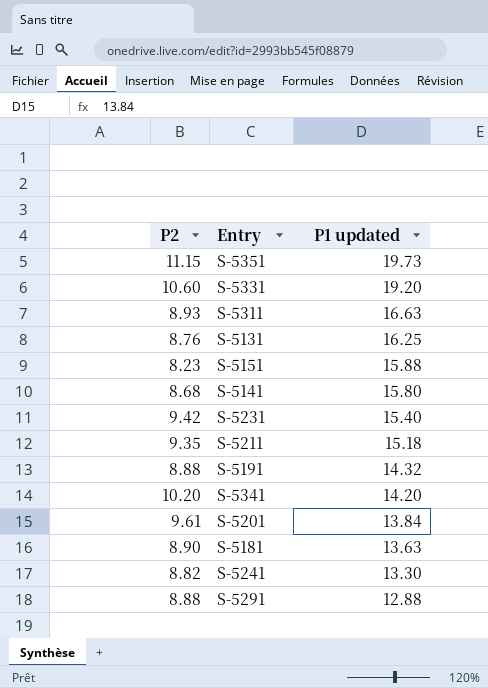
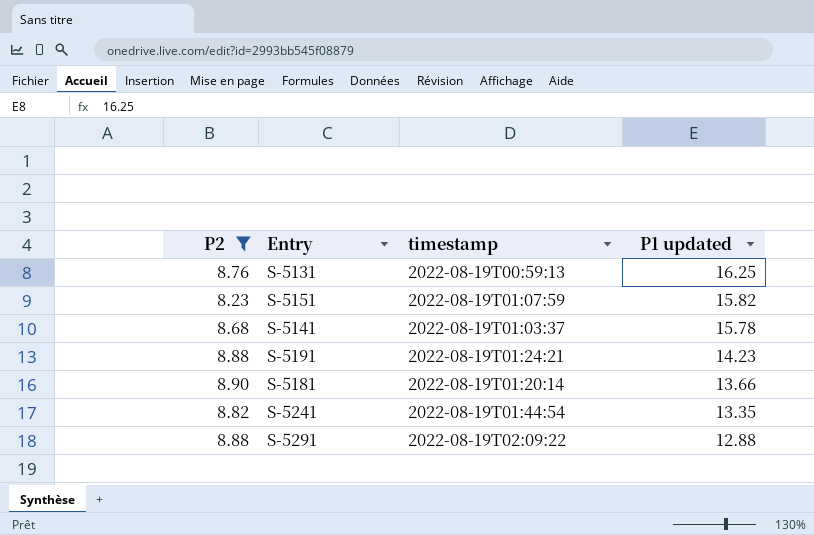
filter: none -> P2 <= 8.90
column timestamp | position: none -> 3
S-5151 | P1 updated: 15.88 -> 15.82
S-5141 | P1 updated: 15.80 -> 15.78
S-5191 | P1 updated: 14.32 -> 14.23
S-5181 | P1 updated: 13.63 -> 13.66
S-5241 | P1 updated: 13.30 -> 13.35

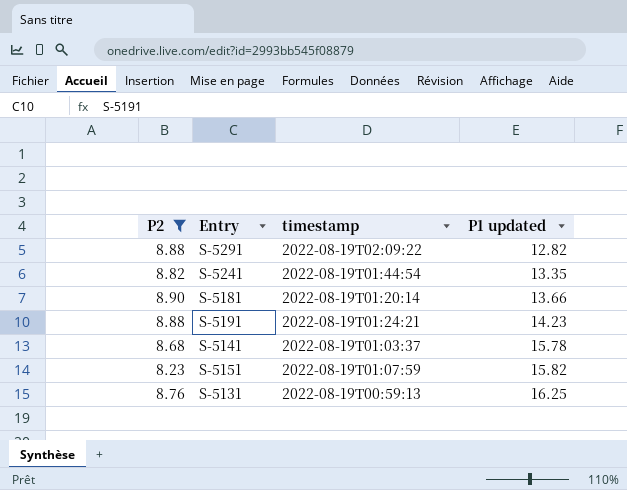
row order: P1 updated descending -> P1 updated ascending
S-5291 | P1 updated: 12.88 -> 12.82

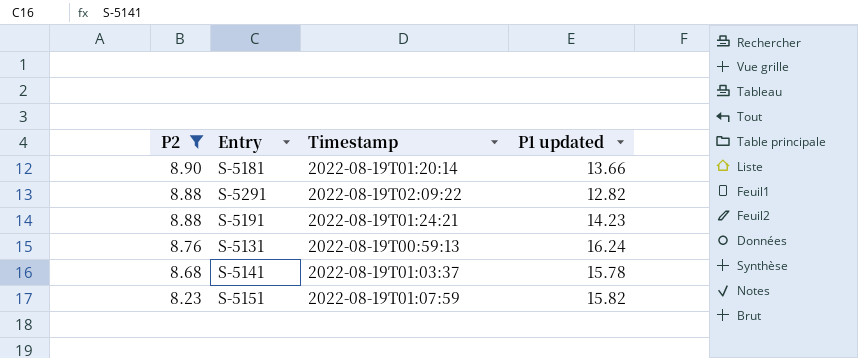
row order: P1 updated ascending -> P2 descending
column name: timestamp -> Timestamp
row S-5241: 8.82 | 2022-08-19T01:44:54 | 13.35 -> none
S-5131 | P1 updated: 16.25 -> 16.24

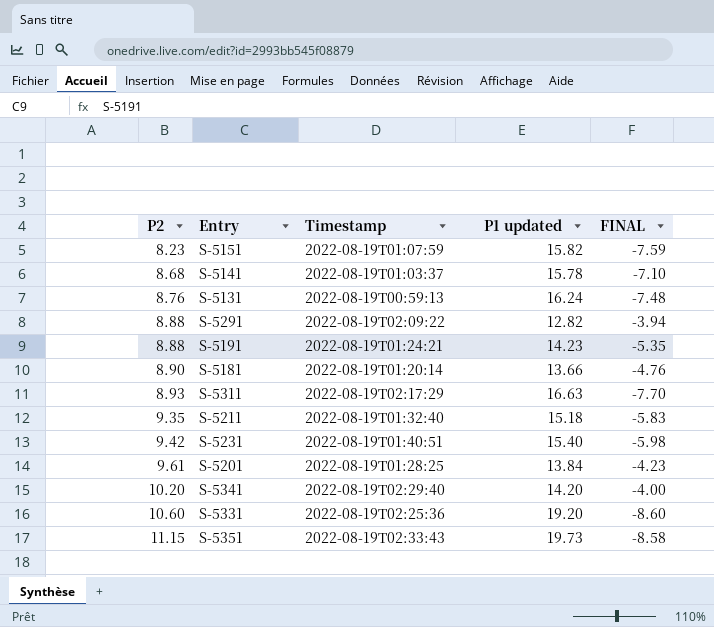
filter: P2 <= 8.90 -> none
row order: P2 descending -> P2 ascending
column FINAL | formula: none -> [P2] - [P1 updated]

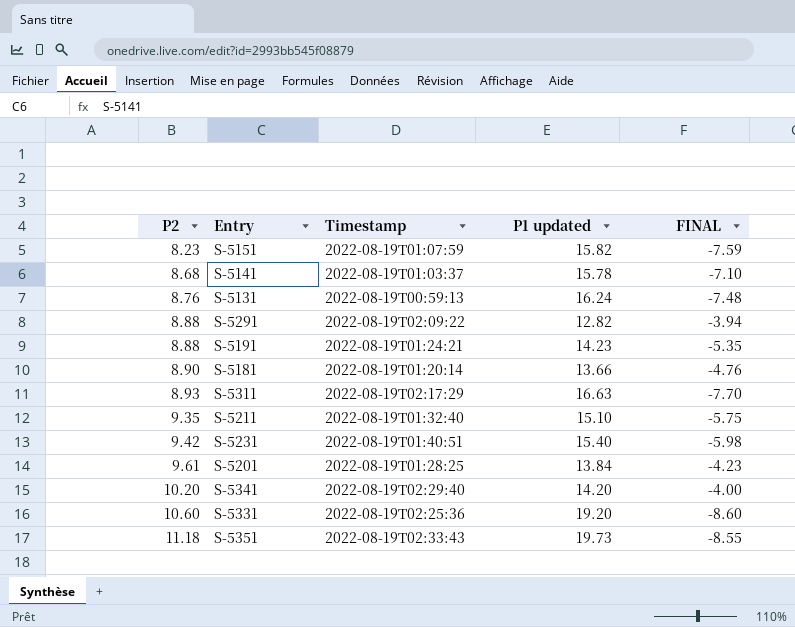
S-5211 | P1 updated: 15.18 -> 15.10
S-5211 | FINAL: -5.83 -> -5.75
S-5351 | P2: 11.15 -> 11.18
S-5351 | FINAL: -8.58 -> -8.55

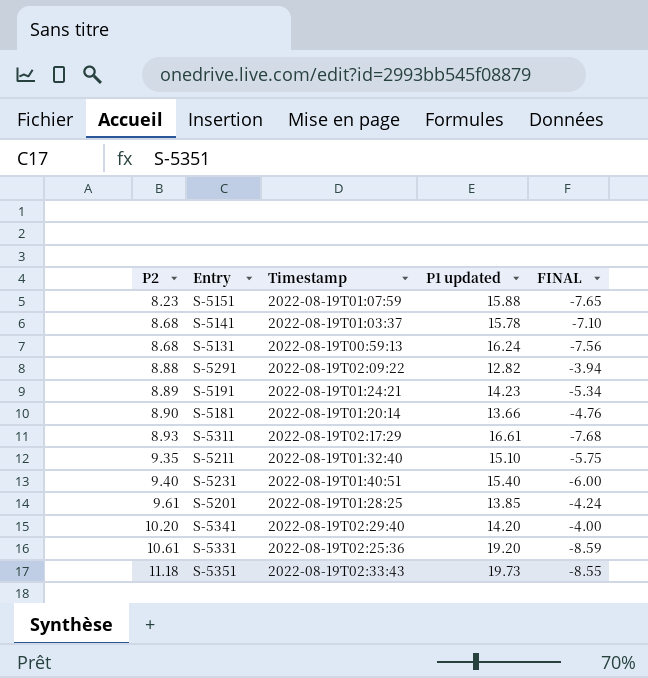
S-5151 | P1 updated: 15.82 -> 15.88
S-5151 | FINAL: -7.59 -> -7.65
S-5131 | P2: 8.76 -> 8.68
S-5131 | FINAL: -7.48 -> -7.56
S-5191 | P2: 8.88 -> 8.89
S-5191 | FINAL: -5.35 -> -5.34
S-5311 | P1 updated: 16.63 -> 16.61
S-5311 | FINAL: -7.70 -> -7.68
S-5231 | P2: 9.42 -> 9.40
S-5231 | FINAL: -5.98 -> -6.00
S-5201 | P1 updated: 13.84 -> 13.85
S-5201 | FINAL: -4.23 -> -4.24
S-5331 | P2: 10.60 -> 10.61
S-5331 | FINAL: -8.60 -> -8.59

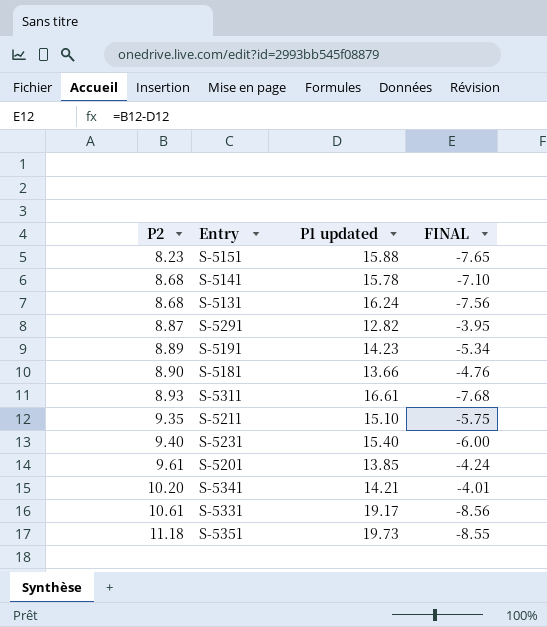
column Timestamp | position: 3 -> none
S-5291 | P2: 8.88 -> 8.87
S-5291 | FINAL: -3.94 -> -3.95
S-5341 | P1 updated: 14.20 -> 14.21
S-5341 | FINAL: -4.00 -> -4.01
S-5331 | P1 updated: 19.20 -> 19.17
S-5331 | FINAL: -8.59 -> -8.56

